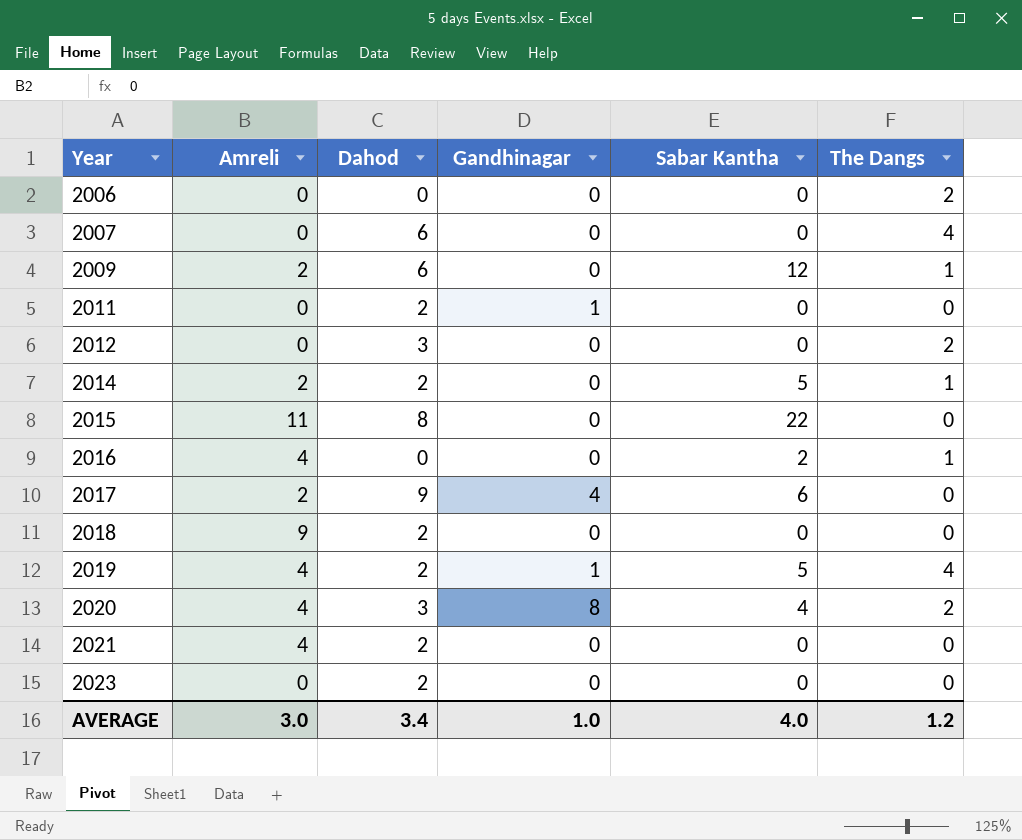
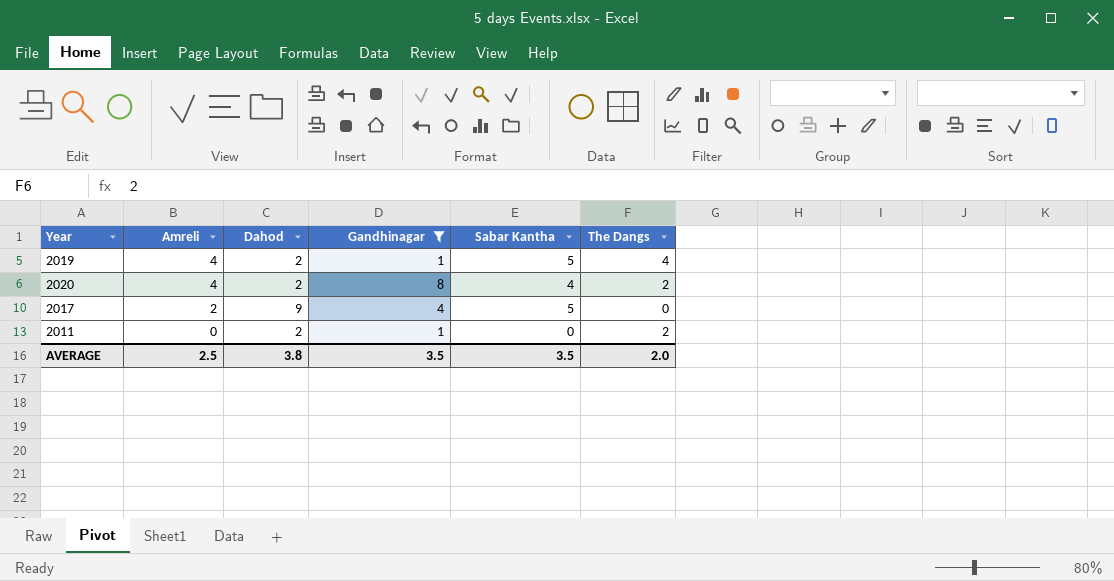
filter: none -> Gandhinagar != 0
row order: Year ascending -> Amreli descending
2020 | Dahod: 3 -> 2
2017 | Sabar Kantha: 6 -> 5
2011 | The Dangs: 0 -> 2
AVERAGE | Amreli: 3.0 -> 2.5
AVERAGE | Dahod: 3.4 -> 3.8
AVERAGE | Gandhinagar: 1.0 -> 3.5
AVERAGE | Sabar Kantha: 4.0 -> 3.5
AVERAGE | The Dangs: 1.2 -> 2.0

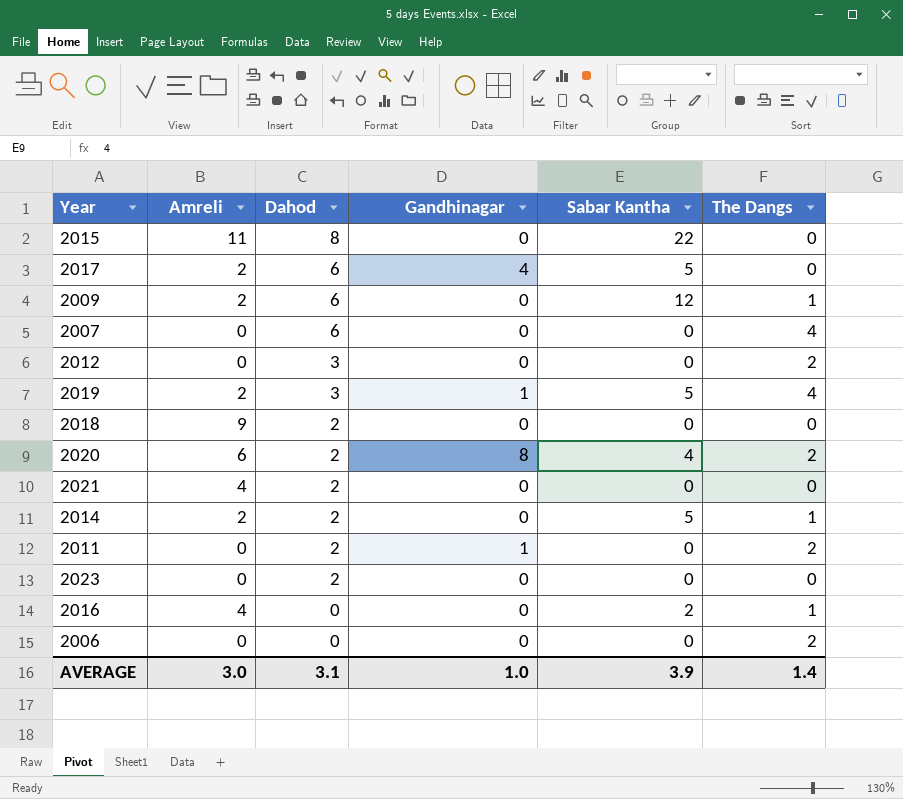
filter: Gandhinagar != 0 -> none
row order: Amreli descending -> Dahod descending
2017 | Dahod: 9 -> 6
2019 | Amreli: 4 -> 2
2019 | Dahod: 2 -> 3
2020 | Amreli: 4 -> 6
AVERAGE | Amreli: 2.5 -> 3.0
AVERAGE | Dahod: 3.8 -> 3.1
AVERAGE | Gandhinagar: 3.5 -> 1.0
AVERAGE | Sabar Kantha: 3.5 -> 3.9
AVERAGE | The Dangs: 2.0 -> 1.4

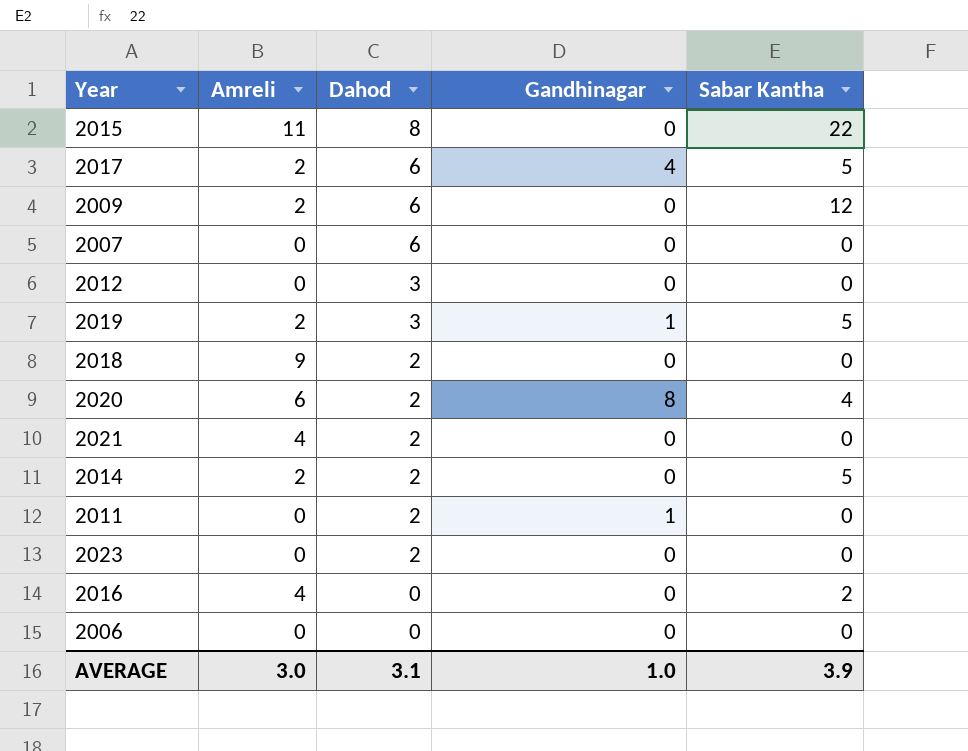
column The Dangs | position: 6 -> none

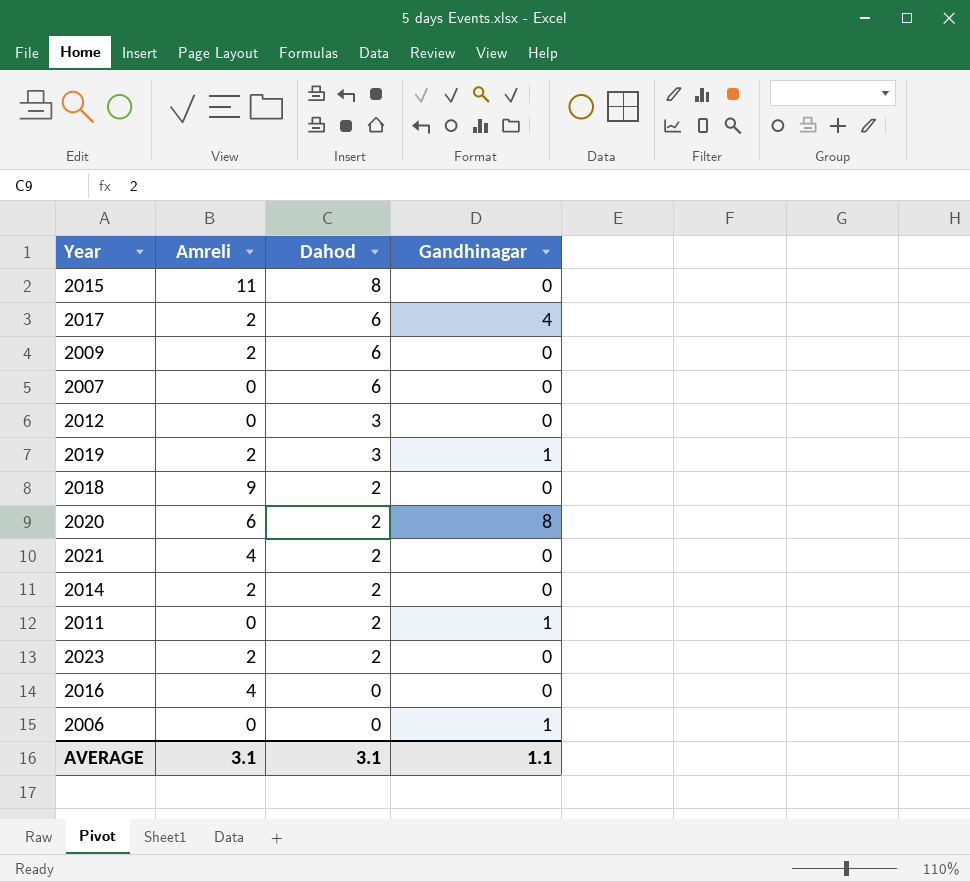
column Sabar Kantha | position: 5 -> none
2023 | Amreli: 0 -> 2
2006 | Gandhinagar: 0 -> 1
AVERAGE | Amreli: 3.0 -> 3.1
AVERAGE | Gandhinagar: 1.0 -> 1.1

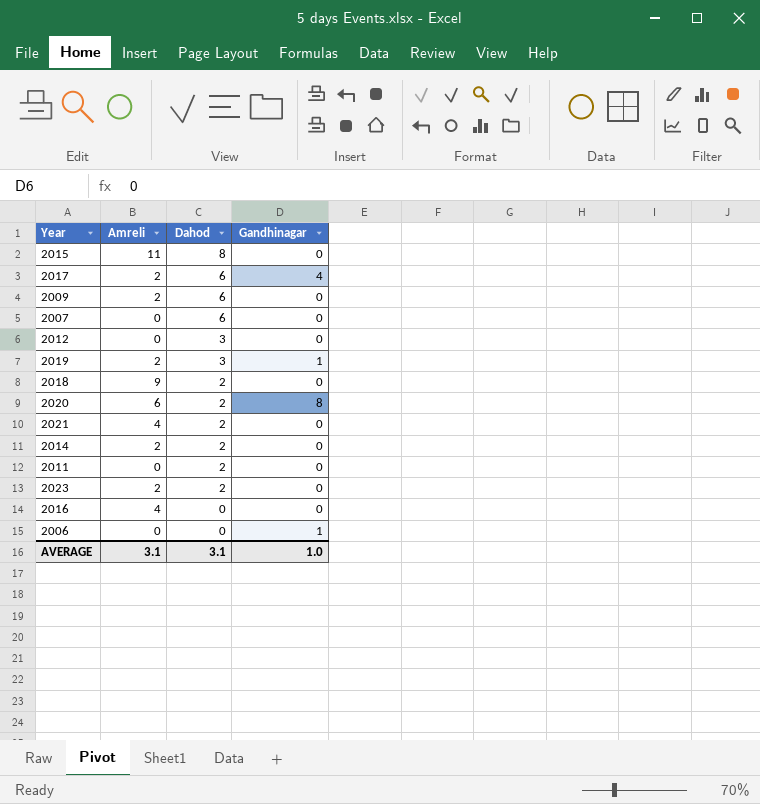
2011 | Gandhinagar: 1 -> 0
AVERAGE | Gandhinagar: 1.1 -> 1.0

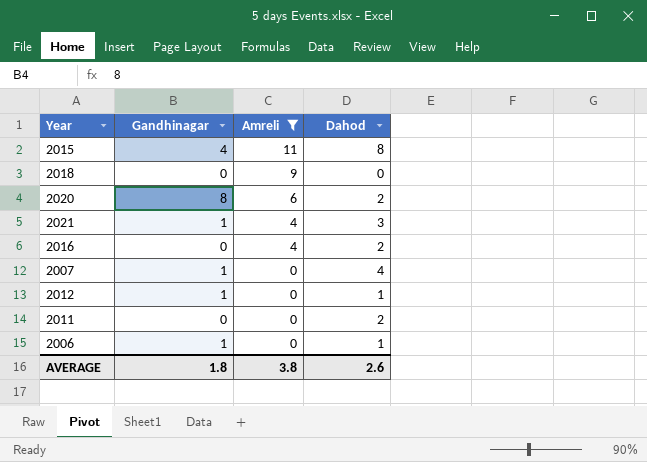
filter: none -> Amreli != 2
row order: Dahod descending -> Amreli descending
column Gandhinagar | position: 4 -> 2
2015 | Gandhinagar: 0 -> 4
2018 | Dahod: 2 -> 0
2021 | Gandhinagar: 0 -> 1
2021 | Dahod: 2 -> 3
2016 | Dahod: 0 -> 2
2007 | Gandhinagar: 0 -> 1
2007 | Dahod: 6 -> 4
2012 | Gandhinagar: 0 -> 1
2012 | Dahod: 3 -> 1
2006 | Dahod: 0 -> 1
AVERAGE | Gandhinagar: 1.0 -> 1.8
AVERAGE | Amreli: 3.1 -> 3.8
AVERAGE | Dahod: 3.1 -> 2.6

